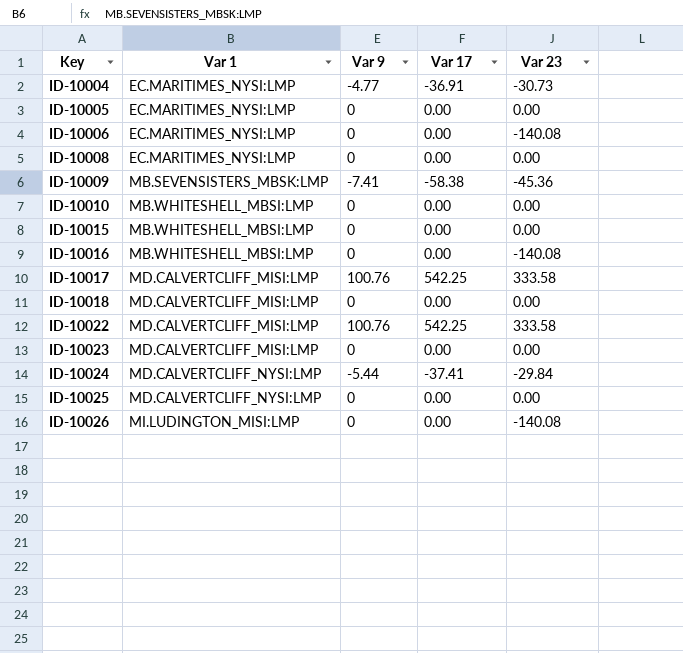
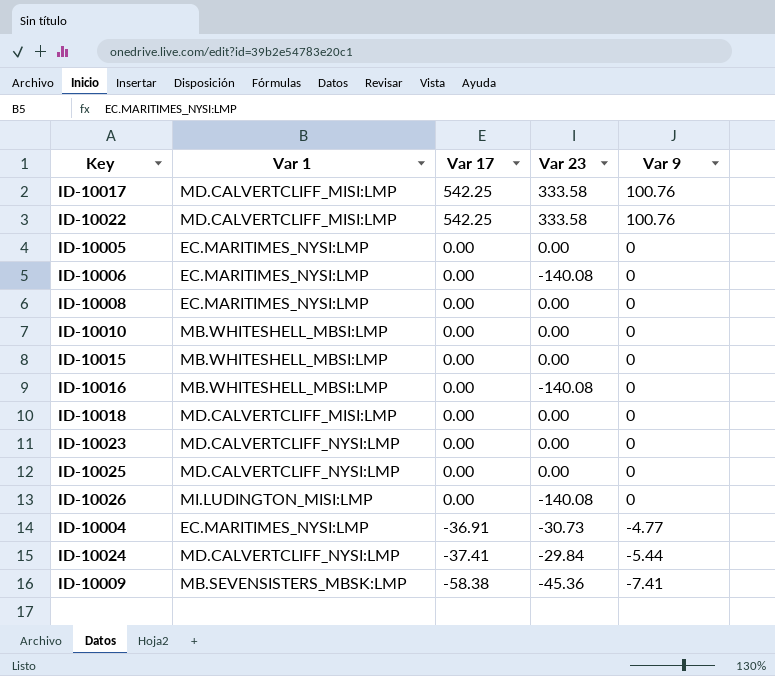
row order: Key ascending -> Var 17 descending
column Var 9 | position: 3 -> 5
ID-10023 | Var 1: MD.CALVERTCLIFF_MISI:LMP -> MD.CALVERTCLIFF_NYSI:LMP

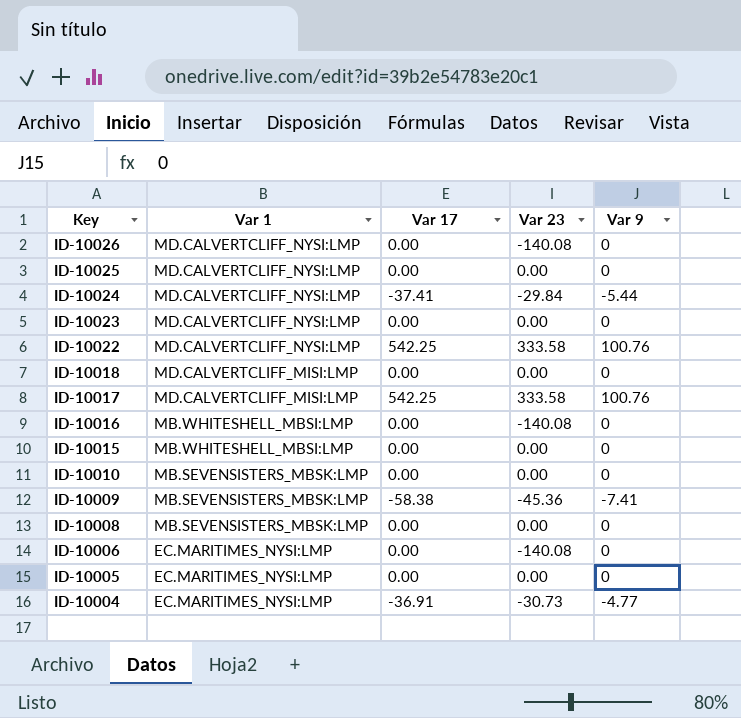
row order: Var 17 descending -> Key descending
ID-10026 | Var 1: MI.LUDINGTON_MISI:LMP -> MD.CALVERTCLIFF_NYSI:LMP
ID-10022 | Var 1: MD.CALVERTCLIFF_MISI:LMP -> MD.CALVERTCLIFF_NYSI:LMP
ID-10010 | Var 1: MB.WHITESHELL_MBSI:LMP -> MB.SEVENSISTERS_MBSK:LMP
ID-10008 | Var 1: EC.MARITIMES_NYSI:LMP -> MB.SEVENSISTERS_MBSK:LMP

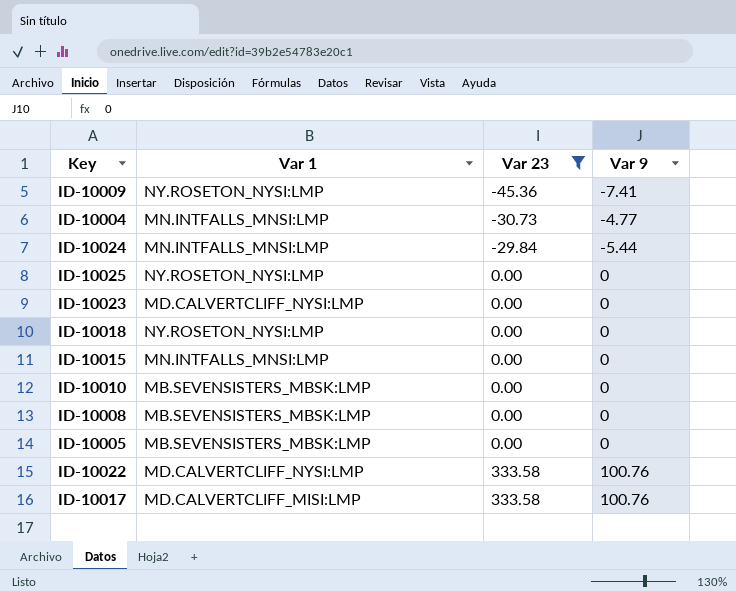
filter: none -> Var 23 != -140.08
row order: Key descending -> Var 23 ascending
column Var 17 | position: 3 -> none
ID-10009 | Var 1: MB.SEVENSISTERS_MBSK:LMP -> NY.ROSETON_NYSI:LMP
ID-10004 | Var 1: EC.MARITIMES_NYSI:LMP -> MN.INTFALLS_MNSI:LMP
ID-10024 | Var 1: MD.CALVERTCLIFF_NYSI:LMP -> MN.INTFALLS_MNSI:LMP
ID-10025 | Var 1: MD.CALVERTCLIFF_NYSI:LMP -> NY.ROSETON_NYSI:LMP
ID-10018 | Var 1: MD.CALVERTCLIFF_MISI:LMP -> NY.ROSETON_NYSI:LMP
ID-10015 | Var 1: MB.WHITESHELL_MBSI:LMP -> MN.INTFALLS_MNSI:LMP
ID-10005 | Var 1: EC.MARITIMES_NYSI:LMP -> MB.SEVENSISTERS_MBSK:LMP

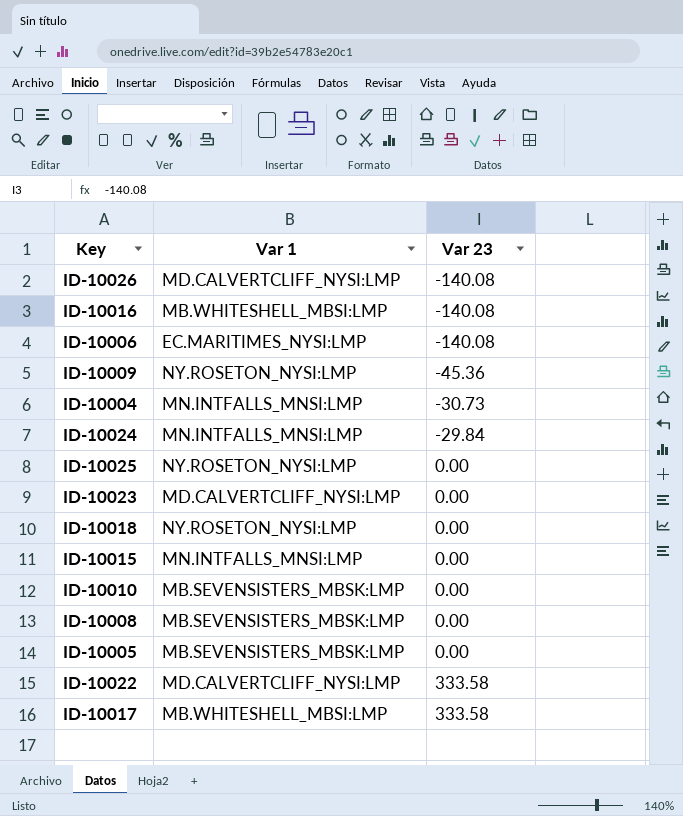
filter: Var 23 != -140.08 -> none
column Var 9 | position: 4 -> none
ID-10017 | Var 1: MD.CALVERTCLIFF_MISI:LMP -> MB.WHITESHELL_MBSI:LMP

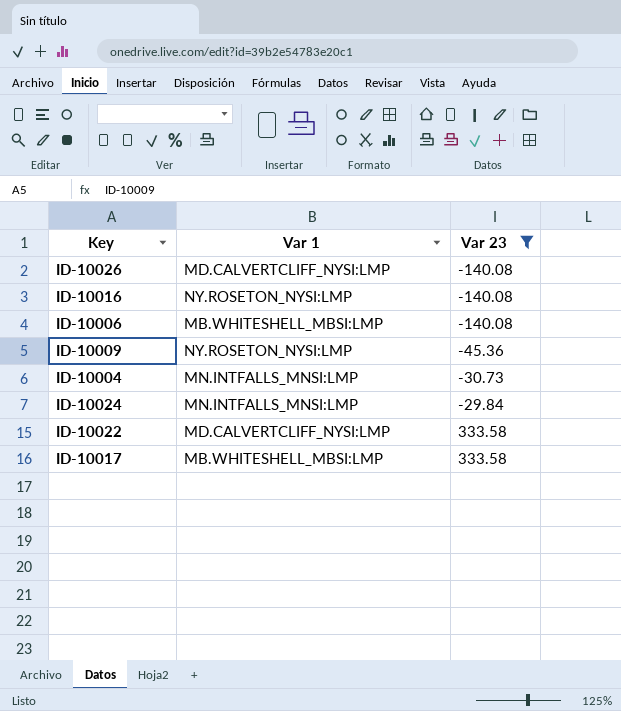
filter: none -> Var 23 != 0.00
ID-10016 | Var 1: MB.WHITESHELL_MBSI:LMP -> NY.ROSETON_NYSI:LMP
ID-10006 | Var 1: EC.MARITIMES_NYSI:LMP -> MB.WHITESHELL_MBSI:LMP

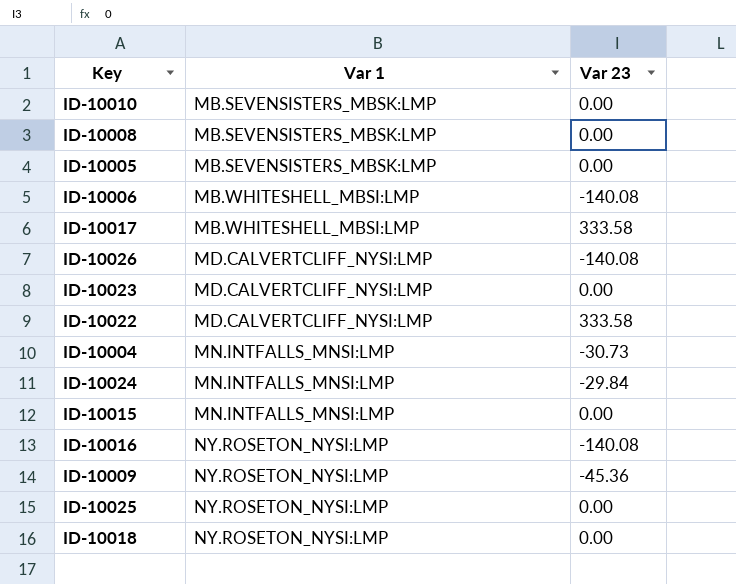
filter: Var 23 != 0.00 -> none
row order: Var 23 ascending -> Var 1 ascending

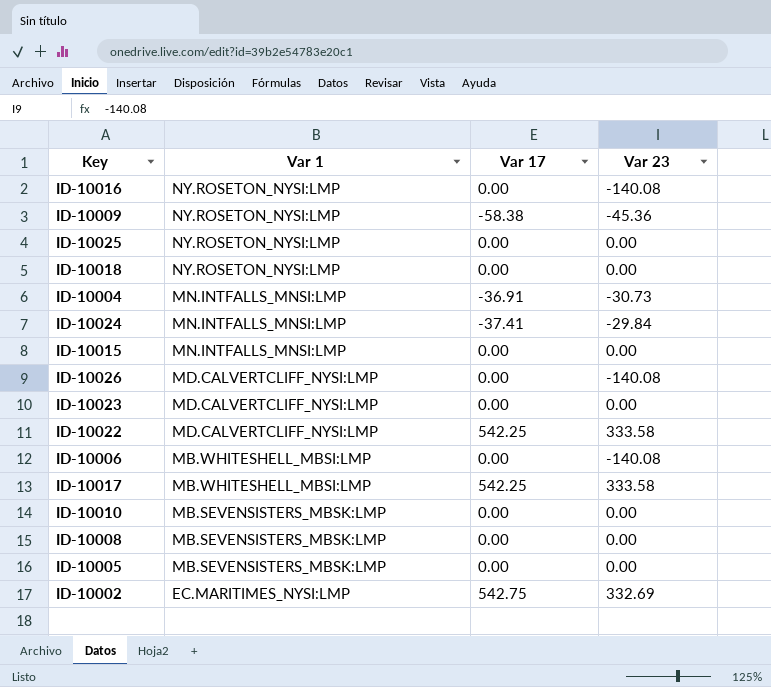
row order: Var 1 ascending -> Var 1 descending
column Var 17 | position: none -> 3
row ID-10002: none -> EC.MARITIMES_NYSI:LMP | 542.75 | 332.69

